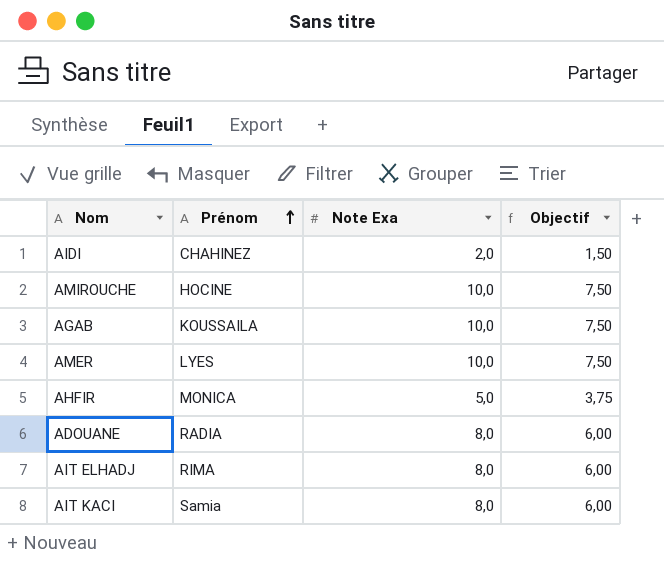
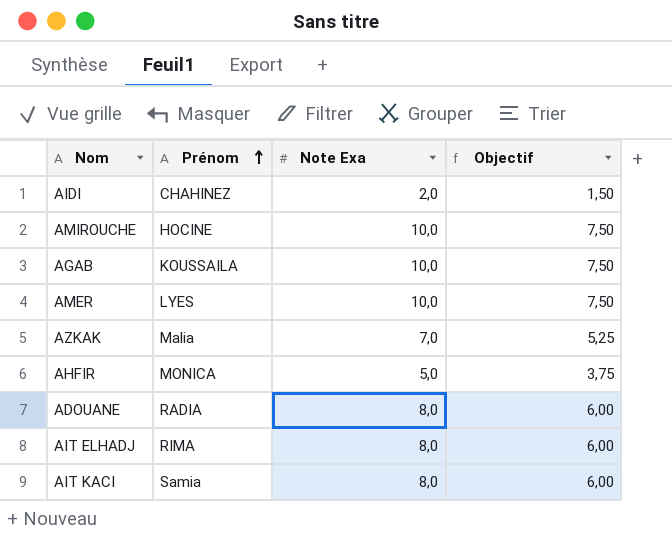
row AZKAK: none -> Malia | 7,0 | 5,25

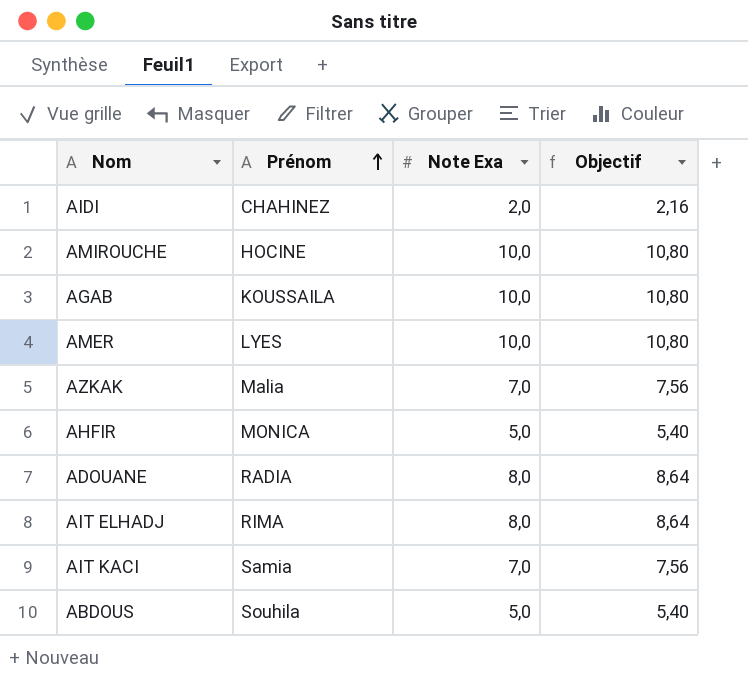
column Objectif | formula: [Note Exa] * 0,75 -> [Note Exa] * 1,08
AIT KACI | Note Exa: 8,0 -> 7,0
row ABDOUS: none -> Souhila | 5,0 | 5,40

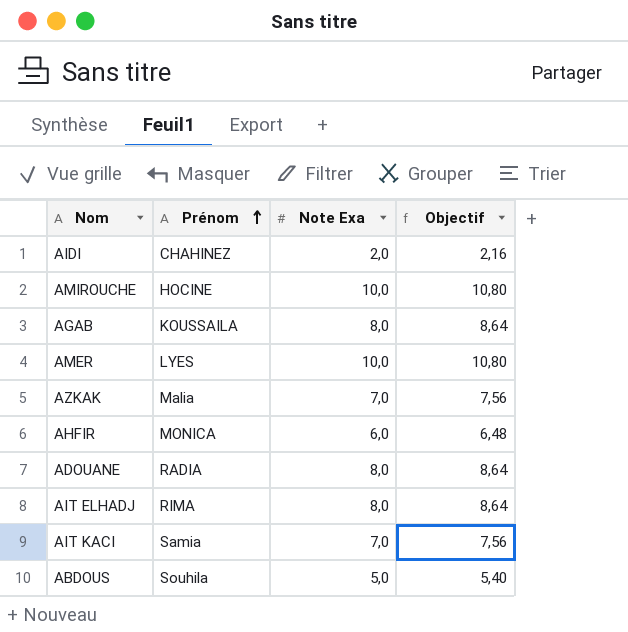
AGAB | Note Exa: 10,0 -> 8,0
AGAB | Objectif: 10,80 -> 8,64
AHFIR | Note Exa: 5,0 -> 6,0
AHFIR | Objectif: 5,40 -> 6,48

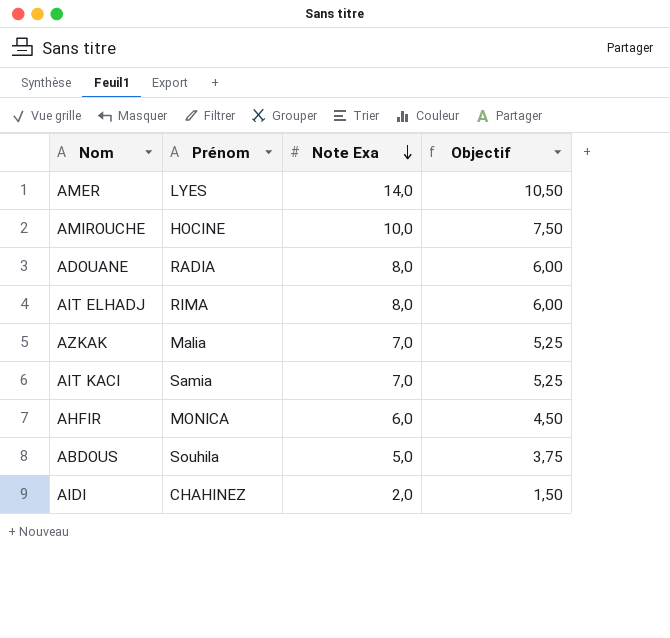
row order: Prénom ascending -> Note Exa descending
column Objectif | formula: [Note Exa] * 1,08 -> [Note Exa] * 0,75
row AGAB: KOUSSAILA | 8,0 | 8,64 -> none
AMER | Note Exa: 10,0 -> 14,0

